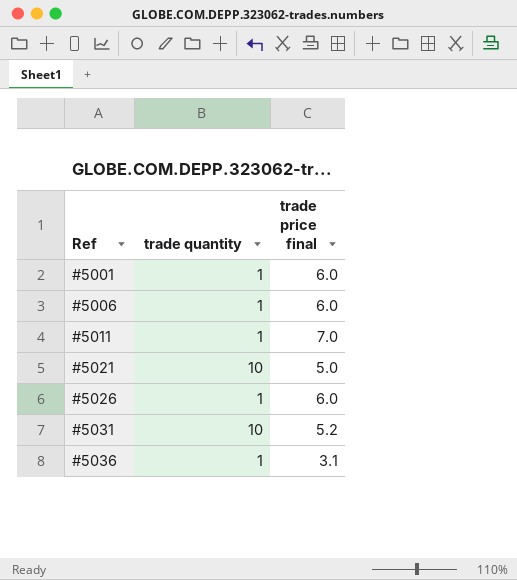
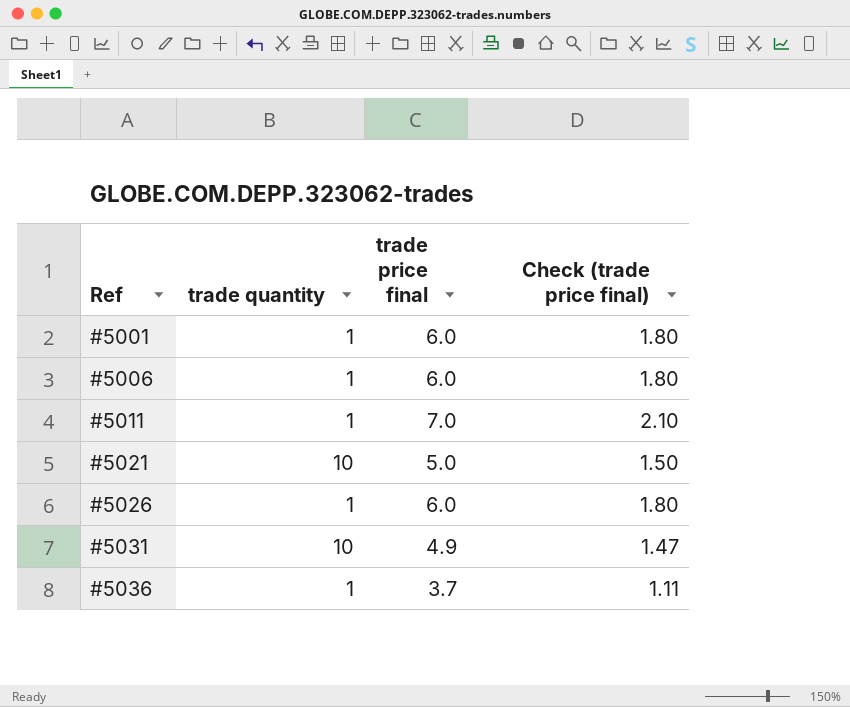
column Check (trade price final) | formula: none -> [trade price final] * 0.3
#5031 | trade price final: 5.2 -> 4.9
#5036 | trade price final: 3.1 -> 3.7

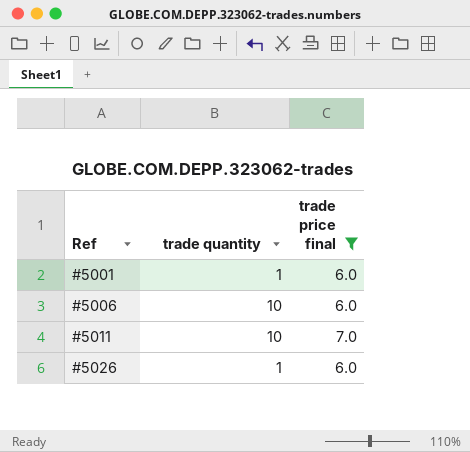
filter: none -> trade price final >= 6.0
column Check (trade price final) | formula: [trade price final] * 0.3 -> none
#5006 | trade quantity: 1 -> 10
#5011 | trade quantity: 1 -> 10

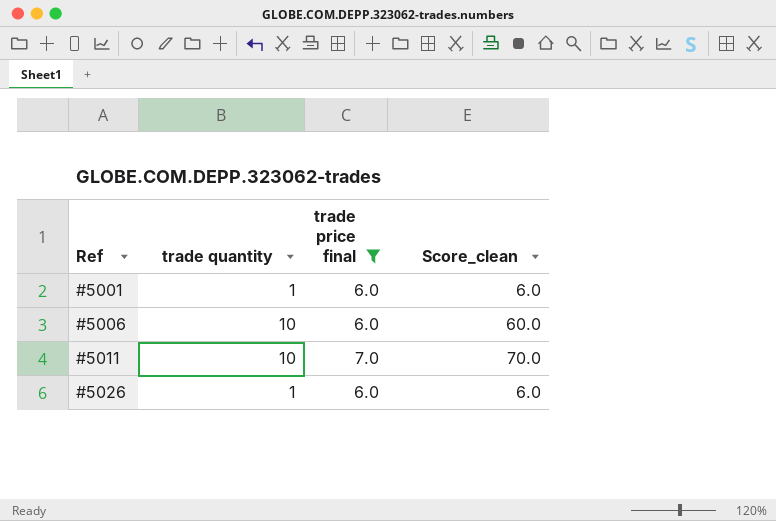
column Score_clean | formula: none -> [trade quantity] * [trade price final]

